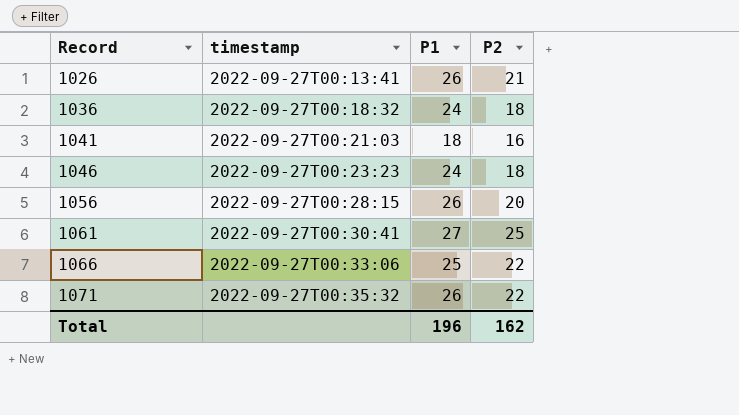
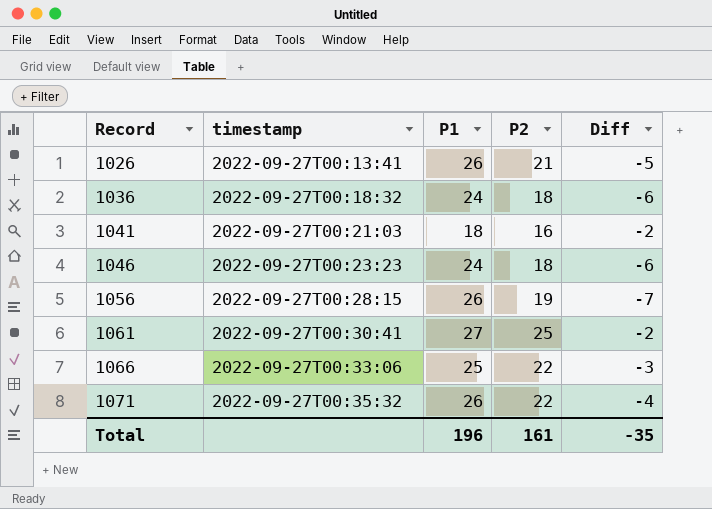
column Diff | formula: none -> [P2] - [P1]
1056 | P2: 20 -> 19
Total | P2: 162 -> 161

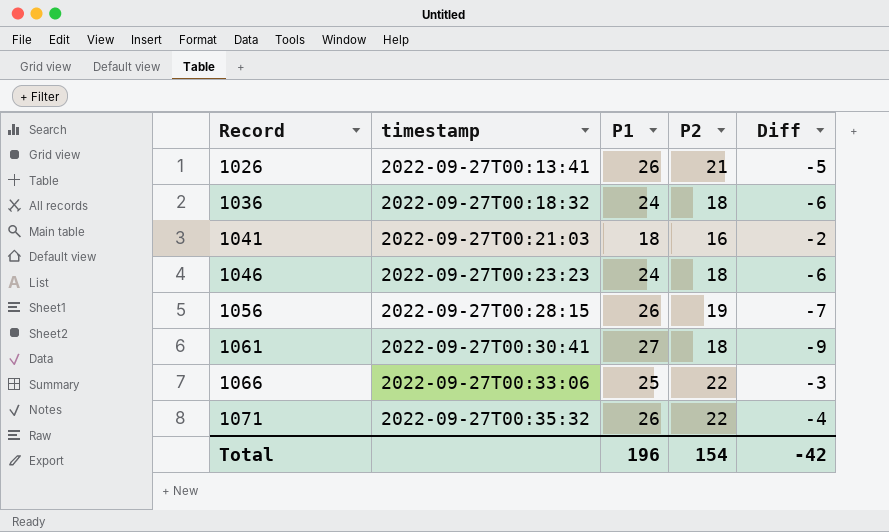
1061 | P2: 25 -> 18
1061 | Diff: -2 -> -9
Total | P2: 161 -> 154
Total | Diff: -35 -> -42

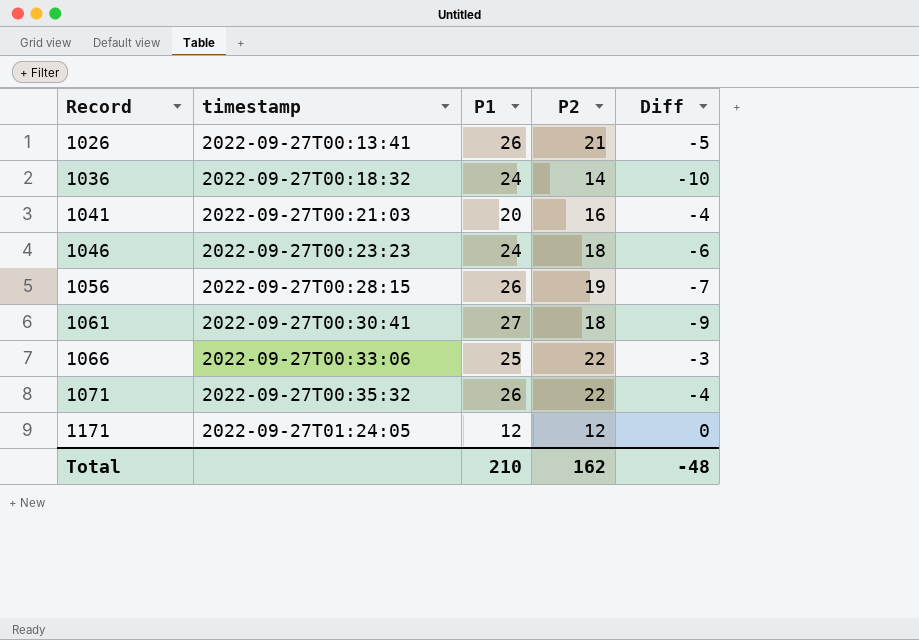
1036 | P2: 18 -> 14
1036 | Diff: -6 -> -10
1041 | P1: 18 -> 20
1041 | Diff: -2 -> -4
row 1171: none -> 2022-09-27T01:24:05 | 12 | 12 | 0
Total | P1: 196 -> 210
Total | P2: 154 -> 162
Total | Diff: -42 -> -48

